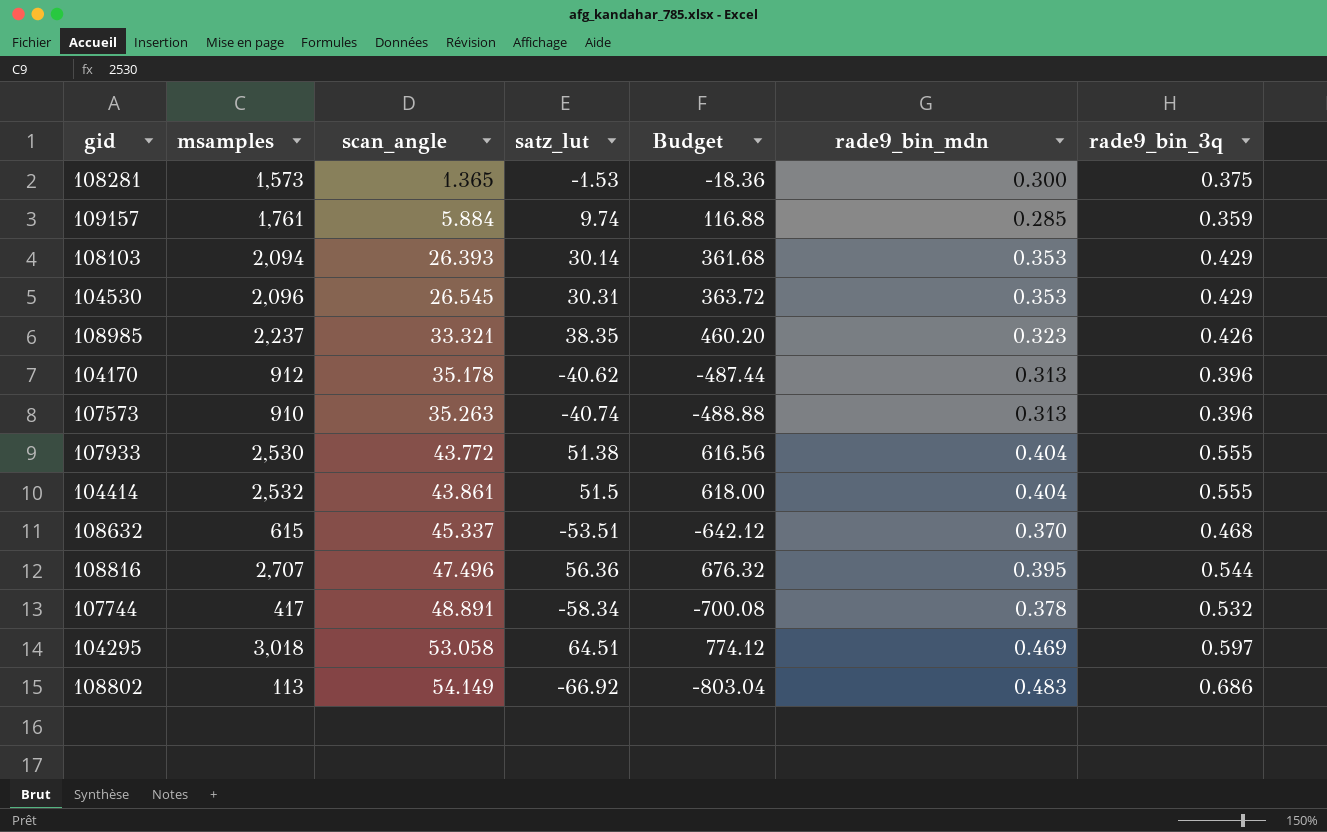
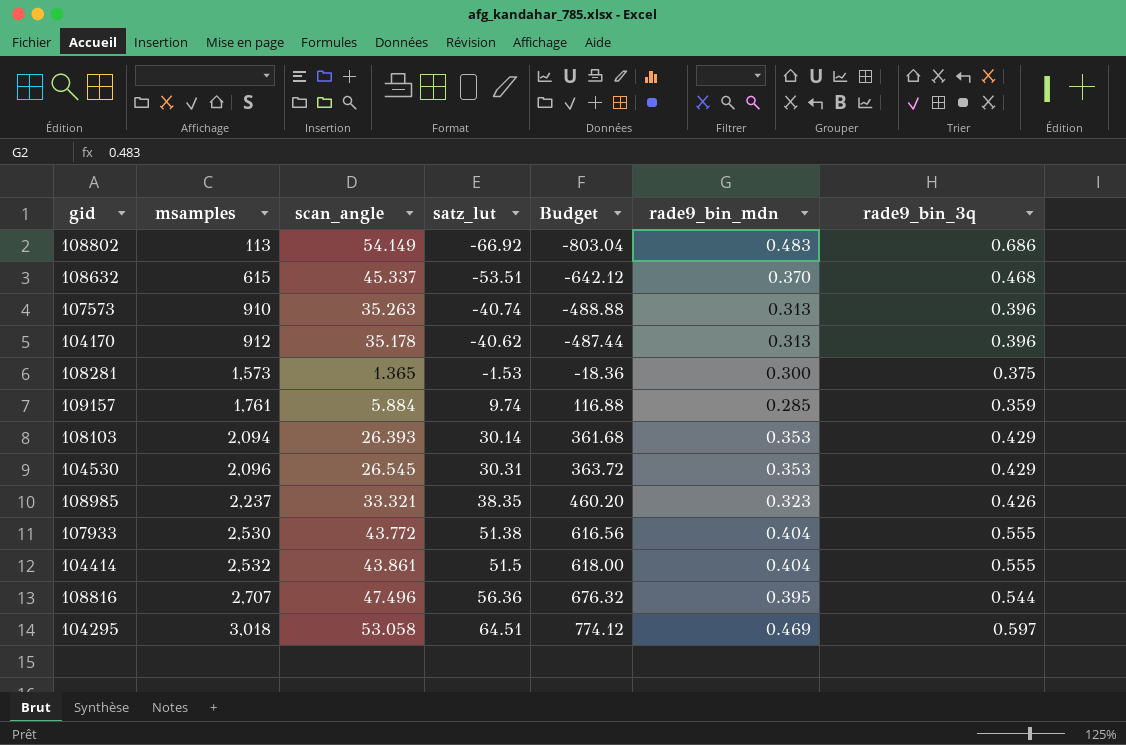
row order: scan_angle ascending -> msamples ascending
row 107744: 417 | 48.891 | -58.34 | -700.08 | 0.378 | 0.532 -> none

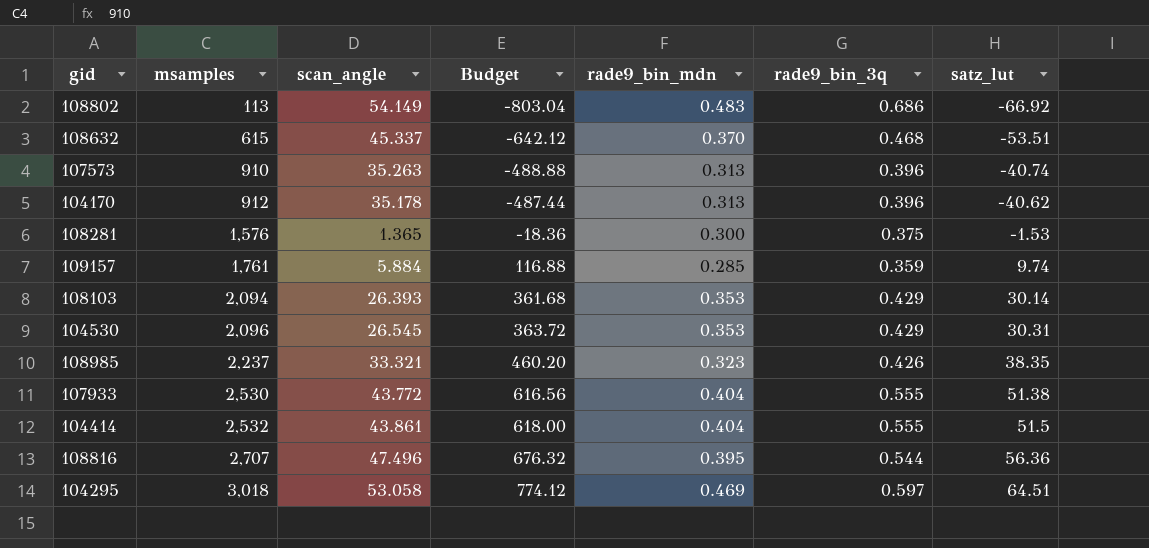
column satz_lut | position: 4 -> 7
108281 | msamples: 1,573 -> 1,576

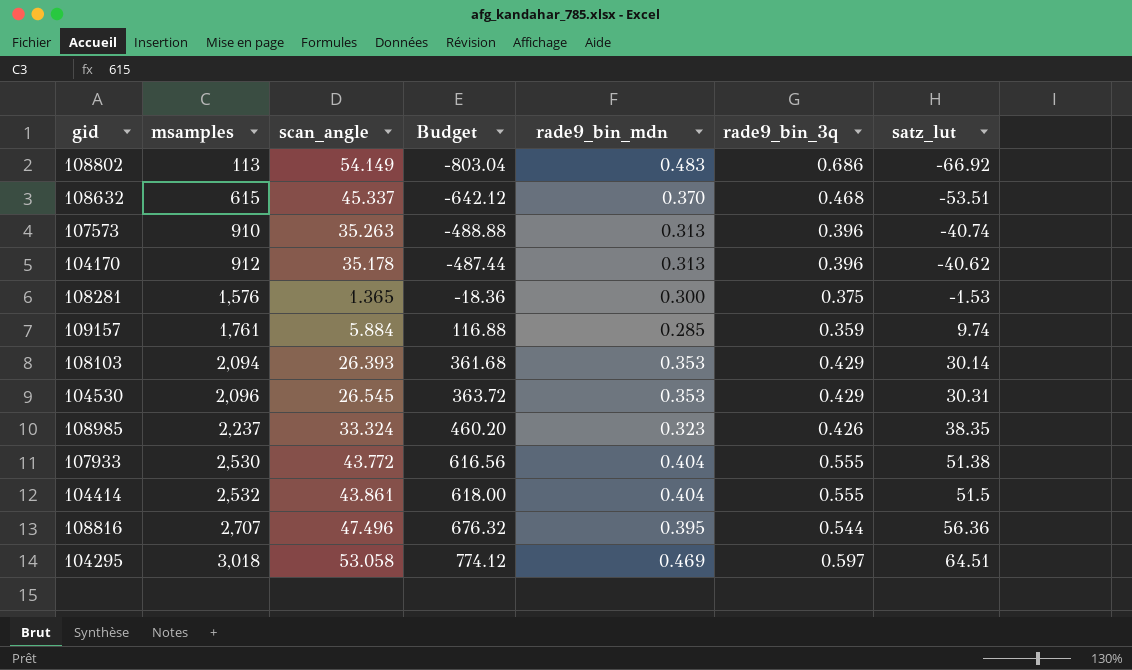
108985 | scan_angle: 33.321 -> 33.324

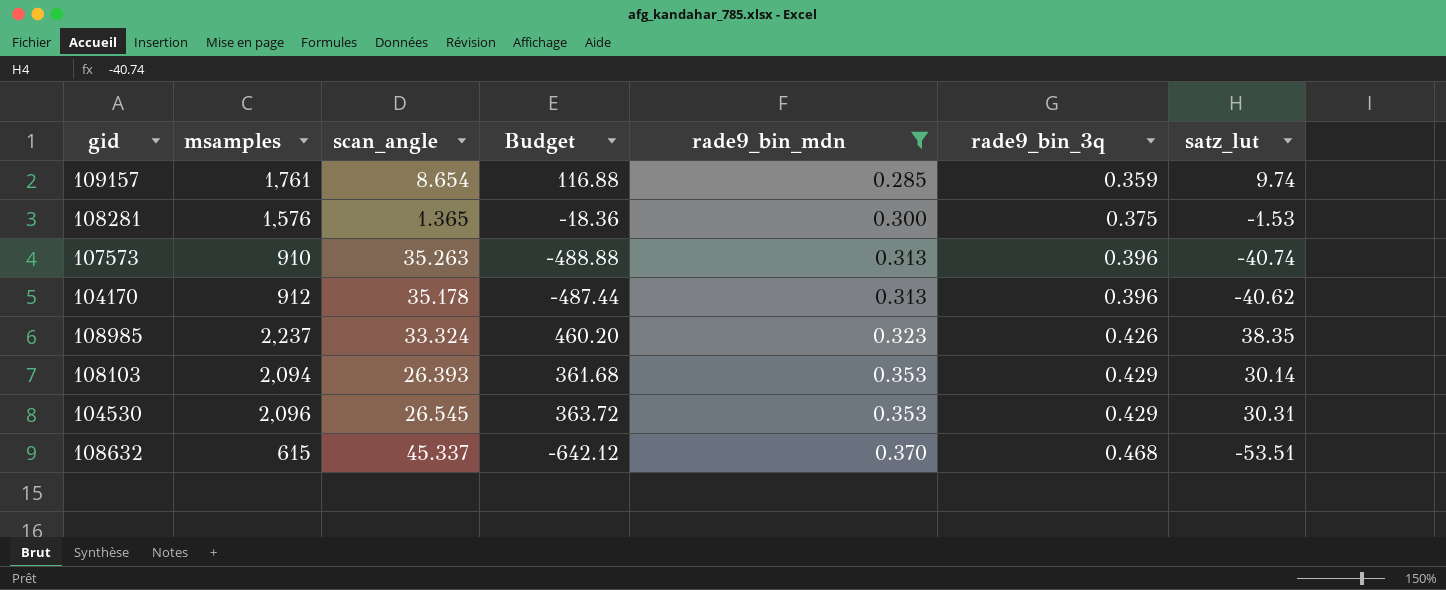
filter: none -> rade9_bin_mdn <= 0.370
row order: msamples ascending -> rade9_bin_mdn ascending
109157 | scan_angle: 5.884 -> 8.654

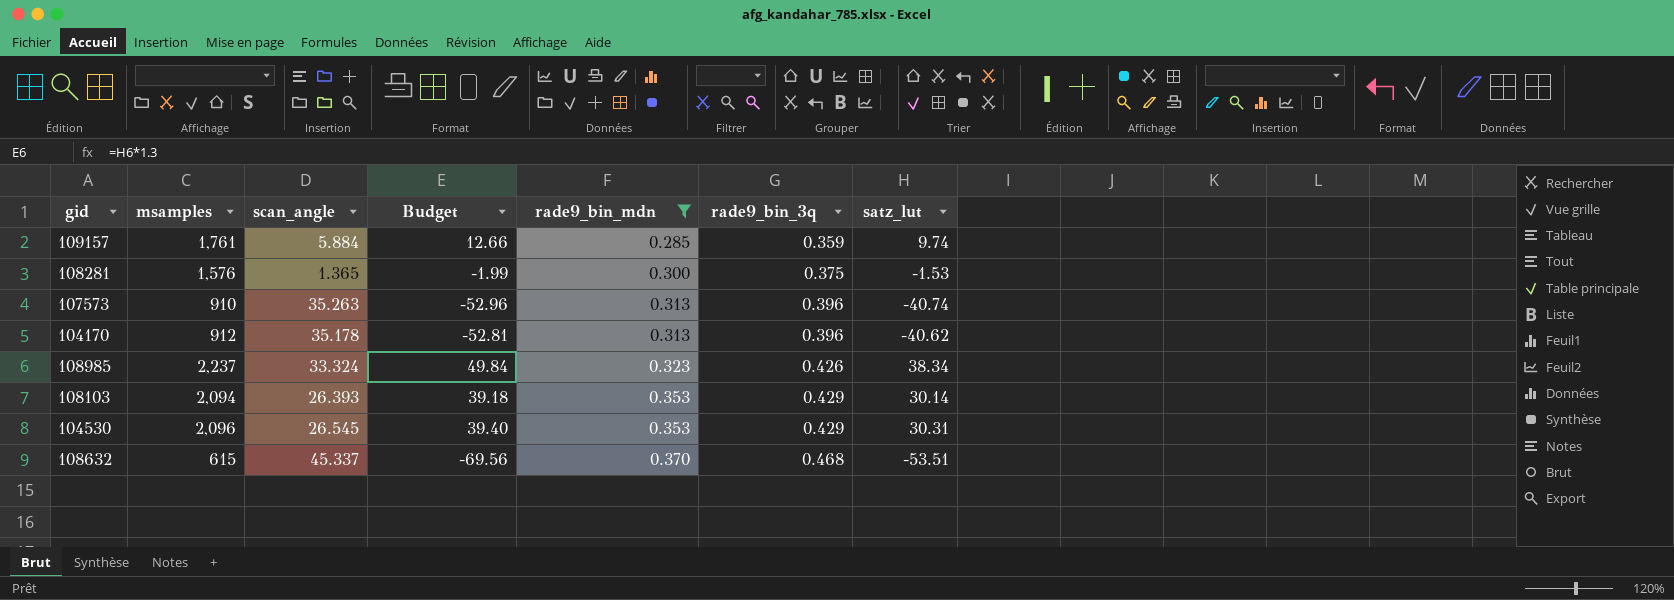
column Budget | formula: [satz_lut] * 12 -> [satz_lut] * 1.3
109157 | scan_angle: 8.654 -> 5.884
108985 | satz_lut: 38.35 -> 38.34

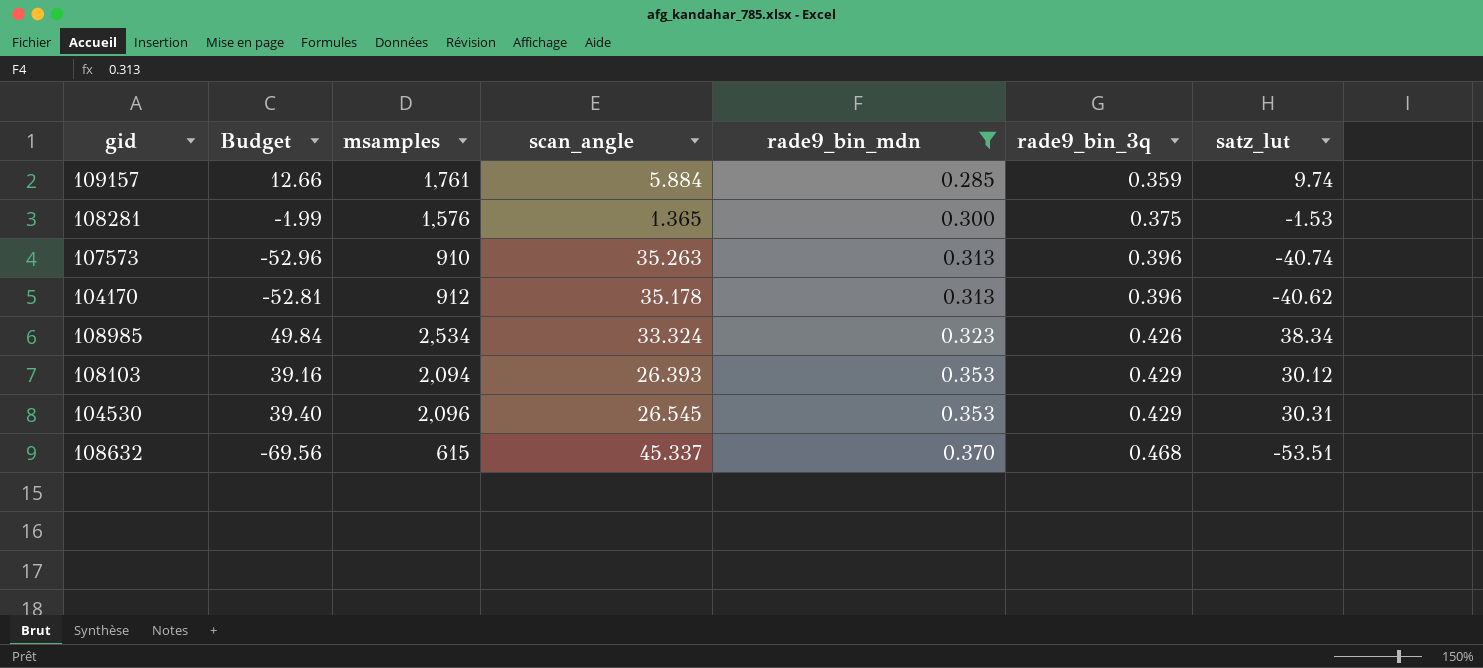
column Budget | position: 4 -> 2
108985 | msamples: 2,237 -> 2,534
108103 | Budget: 39.18 -> 39.16
108103 | satz_lut: 30.14 -> 30.12

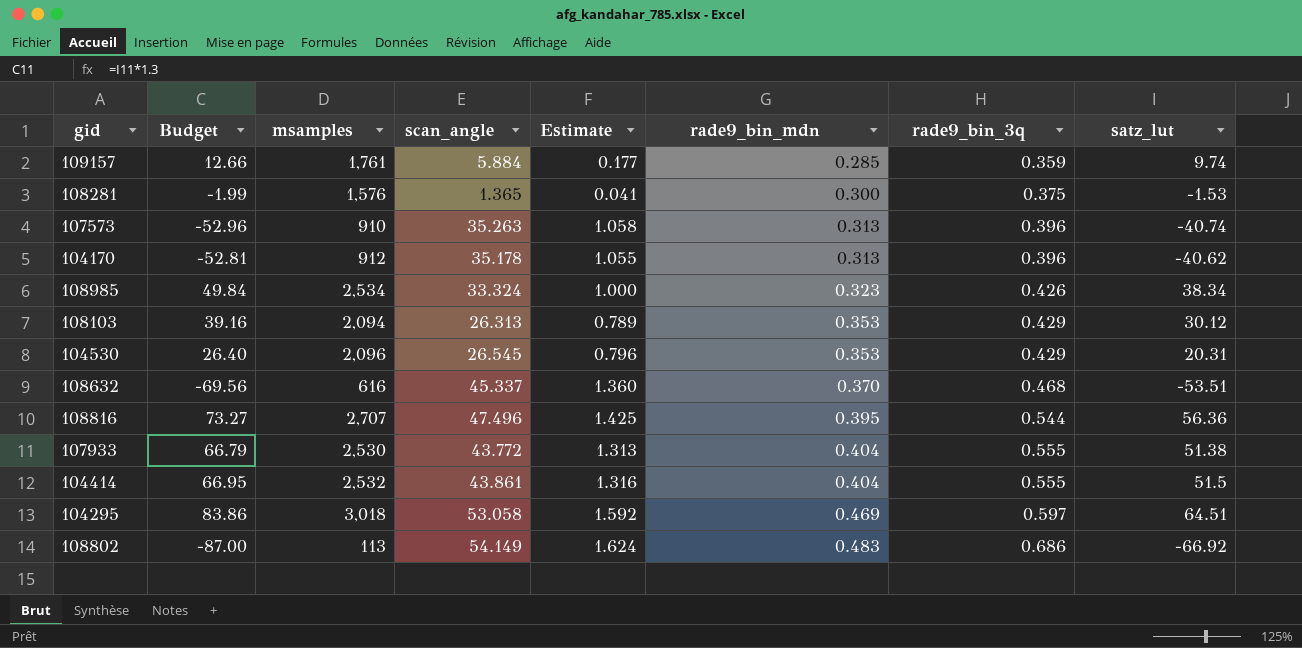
filter: rade9_bin_mdn <= 0.370 -> none
column Estimate | formula: none -> [scan_angle] * 0.03
108103 | scan_angle: 26.393 -> 26.313
104530 | Budget: 39.40 -> 26.40
104530 | satz_lut: 30.31 -> 20.31
108632 | msamples: 615 -> 616

